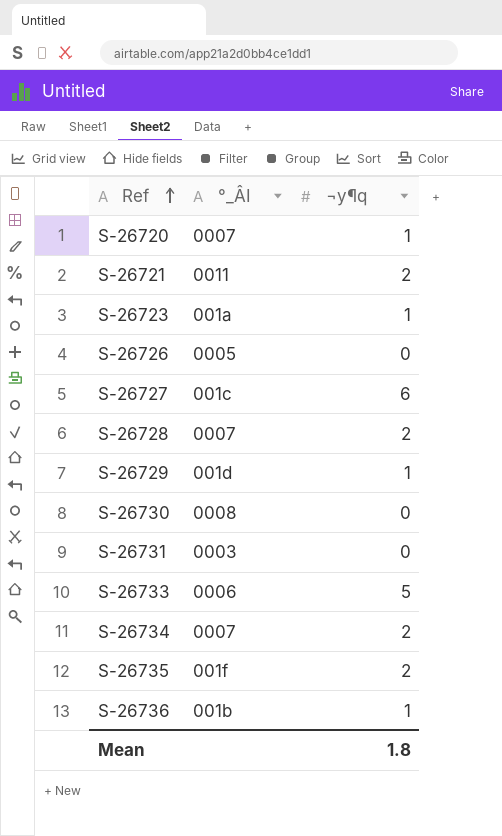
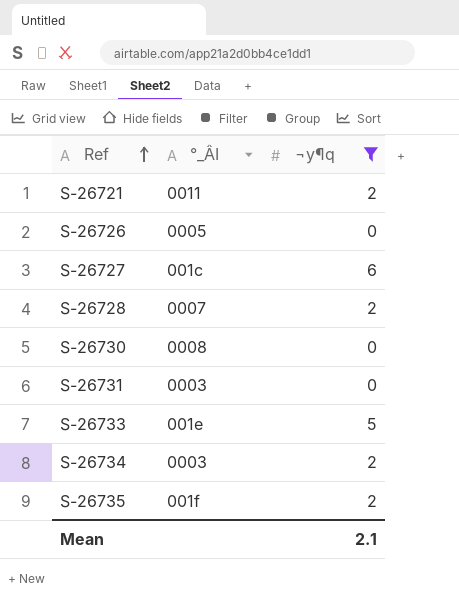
filter: none -> ¬y¶q != 1
S-26733 | °_ÂI: 0006 -> 001e
S-26734 | °_ÂI: 0007 -> 0003
Mean | ¬y¶q: 1.8 -> 2.1

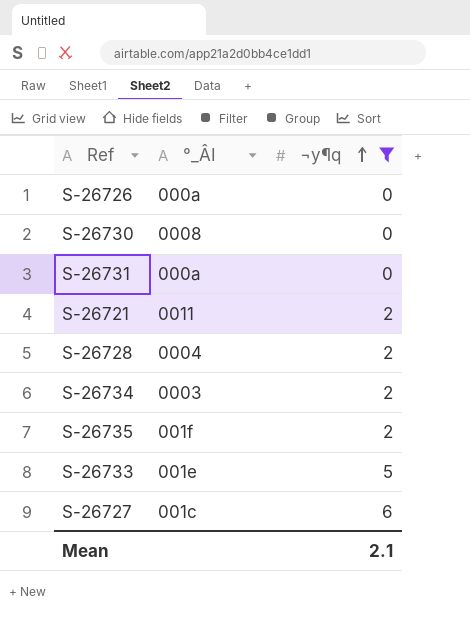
row order: Ref ascending -> ¬y¶q ascending
S-26726 | °_ÂI: 0005 -> 000a
S-26731 | °_ÂI: 0003 -> 000a
S-26728 | °_ÂI: 0007 -> 0004

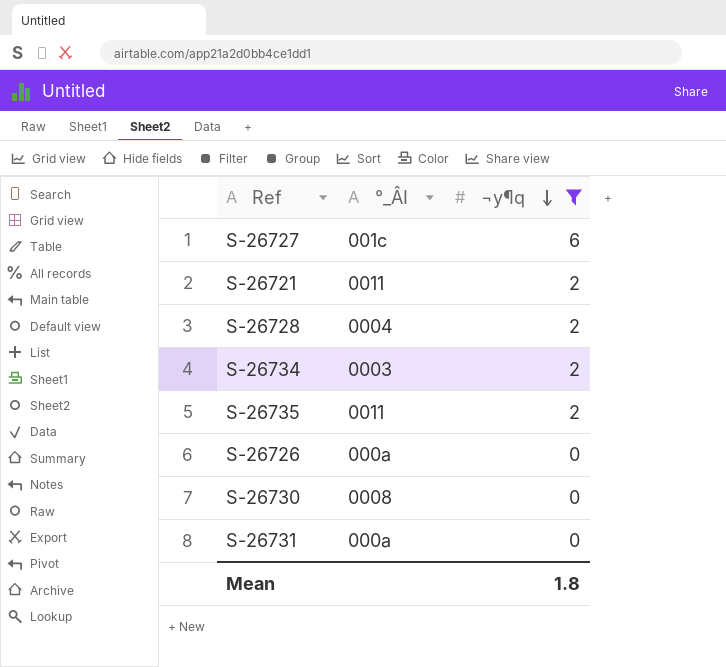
row order: ¬y¶q ascending -> ¬y¶q descending
row S-26733: 001e | 5 -> none
S-26735 | °_ÂI: 001f -> 0011
Mean | ¬y¶q: 2.1 -> 1.8

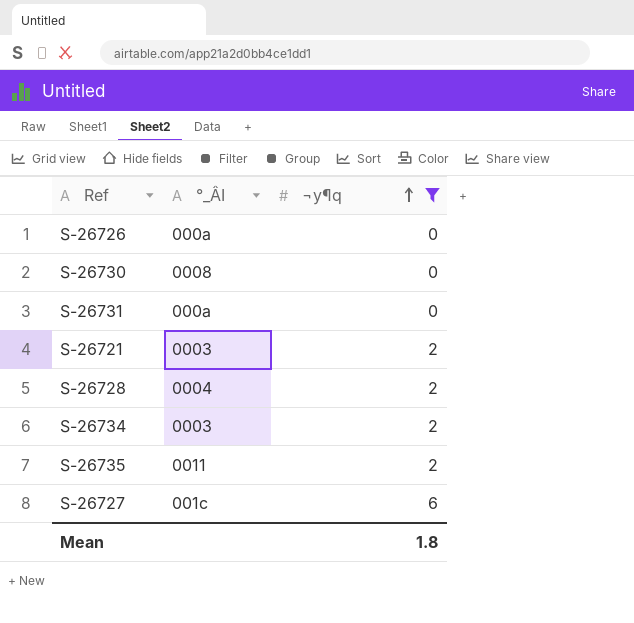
row order: ¬y¶q descending -> ¬y¶q ascending
S-26721 | °_ÂI: 0011 -> 0003

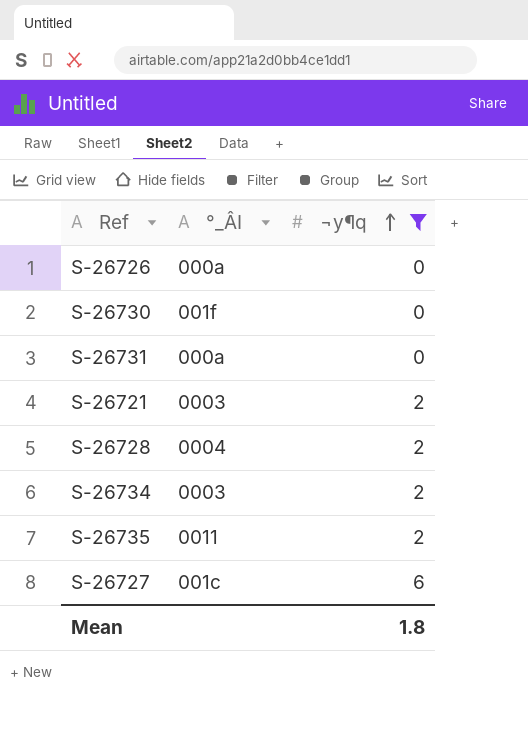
S-26730 | °_ÂI: 0008 -> 001f

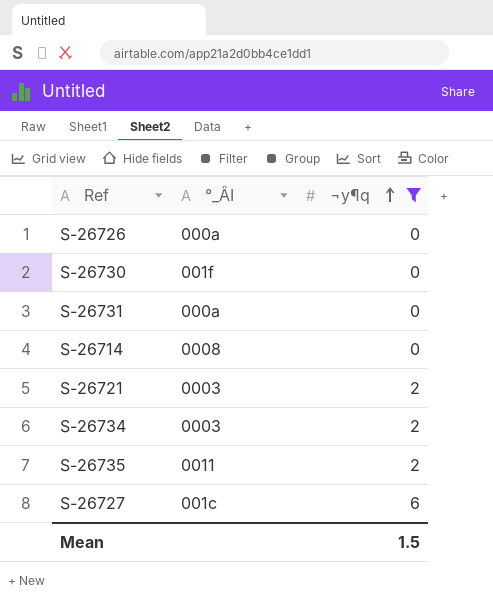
row S-26728: 0004 | 2 -> none
row S-26714: none -> 0008 | 0
Mean | ¬y¶q: 1.8 -> 1.5

